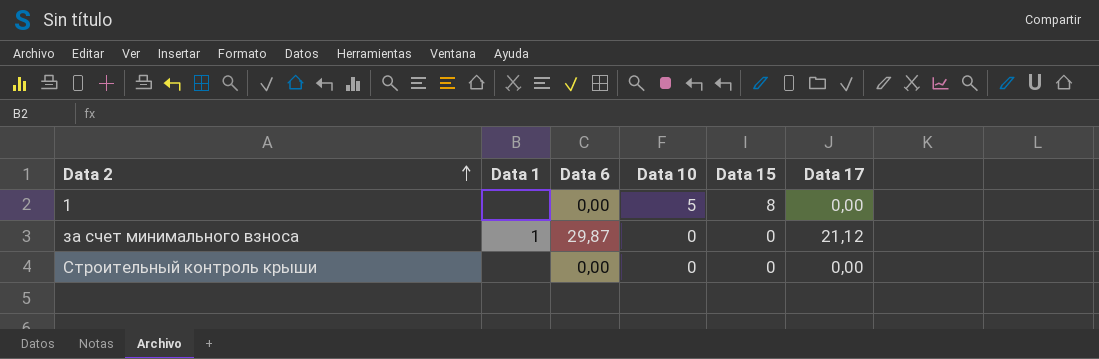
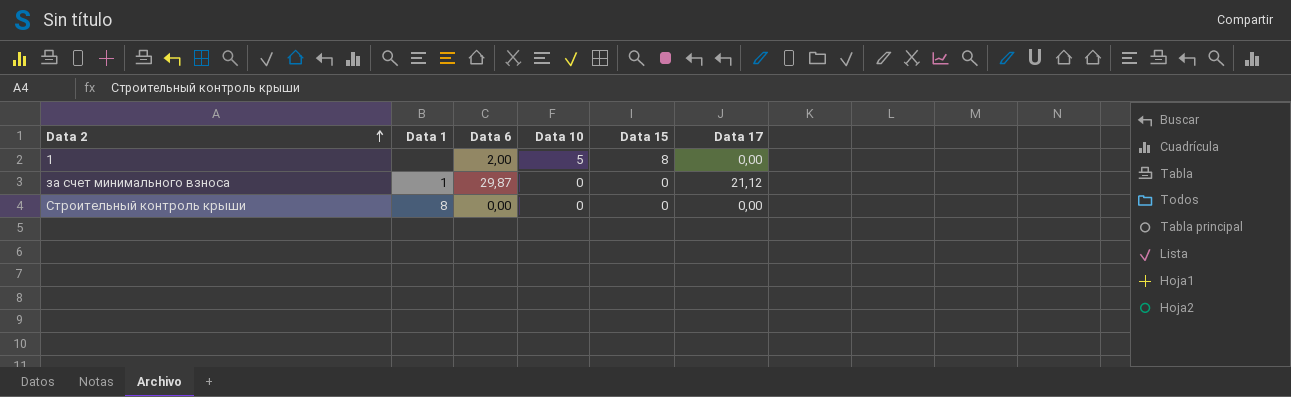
1 | Data 6: 0,00 -> 2,00
Строительный контроль крыши | Data 1: none -> 8

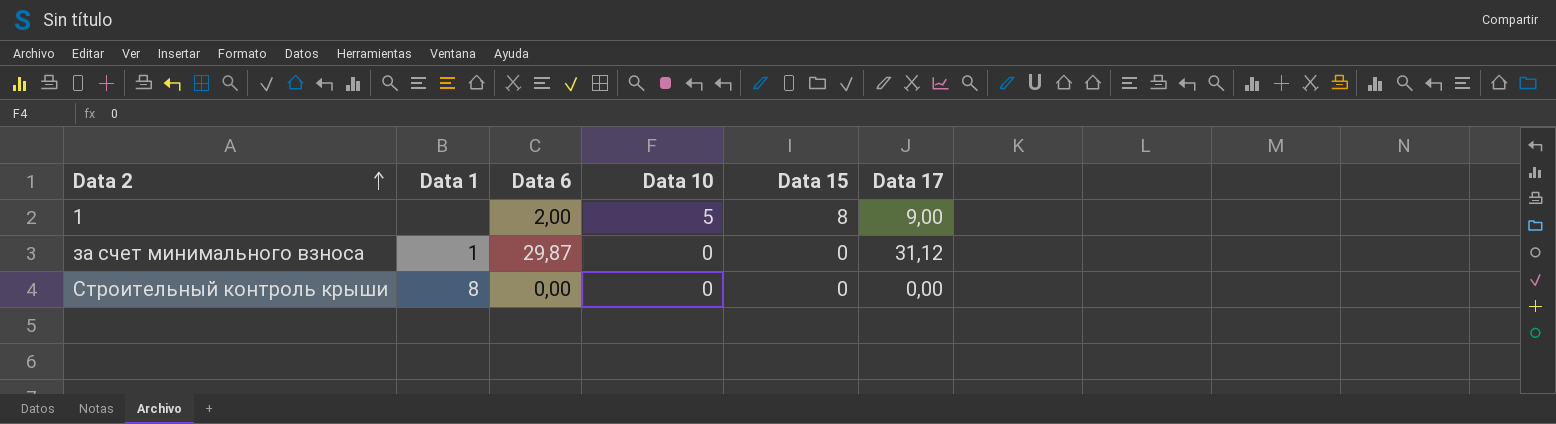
1 | Data 17: 0,00 -> 9,00
за счет минимального взноса | Data 17: 21,12 -> 31,12

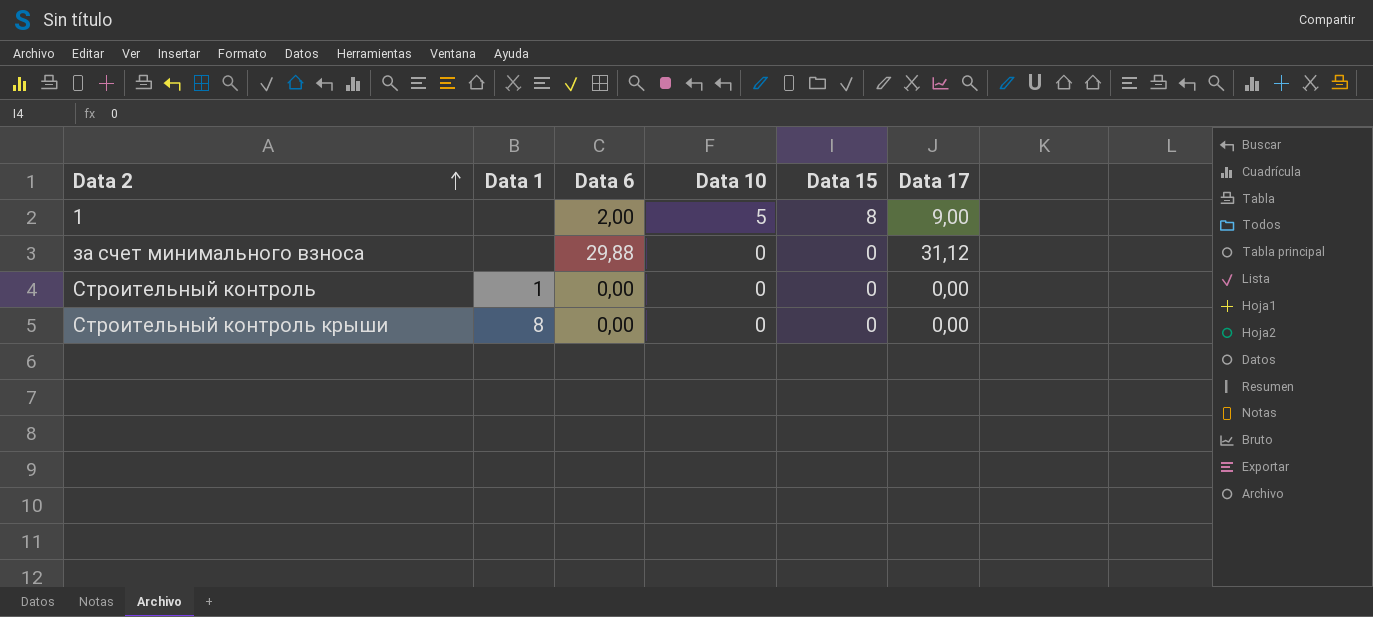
за счет минимального взноса | Data 1: 1 -> none
за счет минимального взноса | Data 6: 29,87 -> 29,88
row Строительный контроль: none -> 1 | 0,00 | 0 | 0 | 0,00

